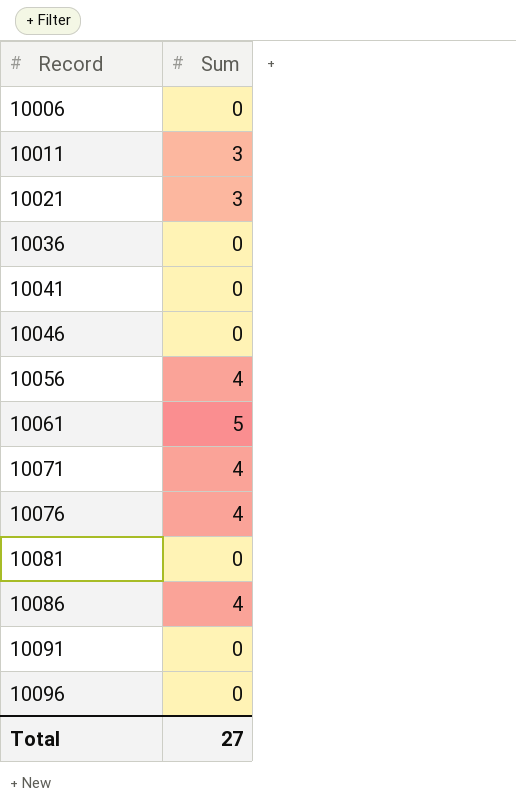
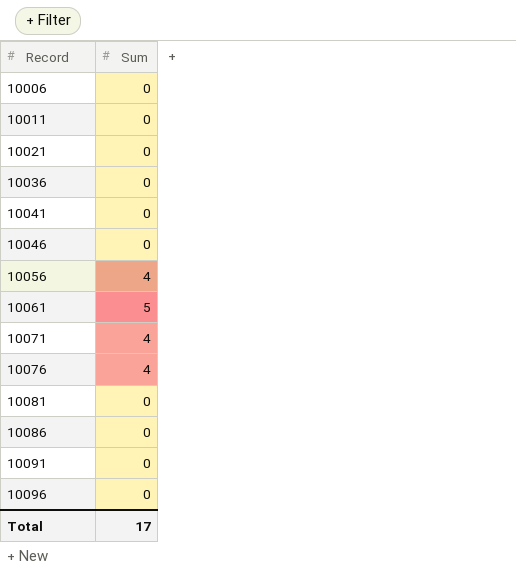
10011 | Sum: 3 -> 0
10021 | Sum: 3 -> 0
10086 | Sum: 4 -> 0
Total | Sum: 27 -> 17

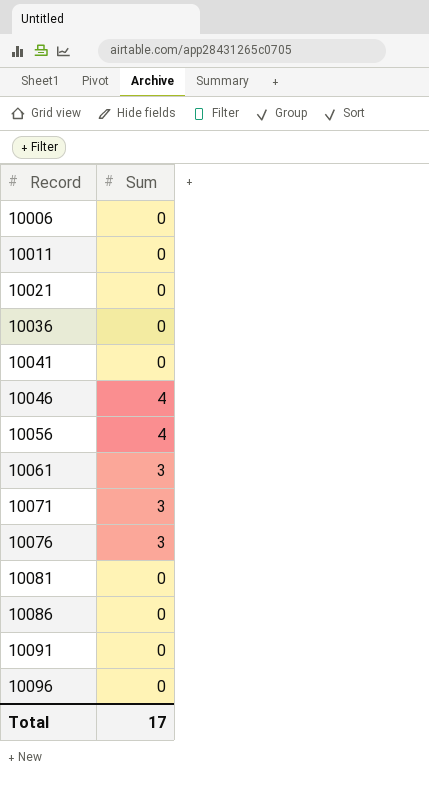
10046 | Sum: 0 -> 4
10061 | Sum: 5 -> 3
10071 | Sum: 4 -> 3
10076 | Sum: 4 -> 3

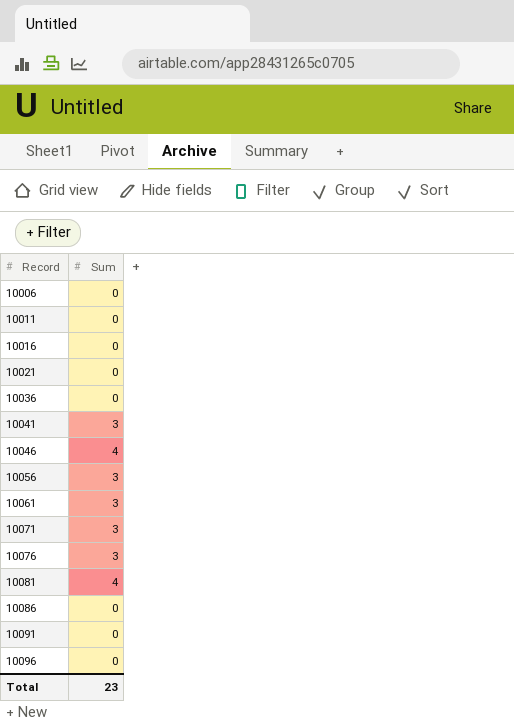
row 10016: none -> 0
10041 | Sum: 0 -> 3
10056 | Sum: 4 -> 3
10081 | Sum: 0 -> 4
Total | Sum: 17 -> 23

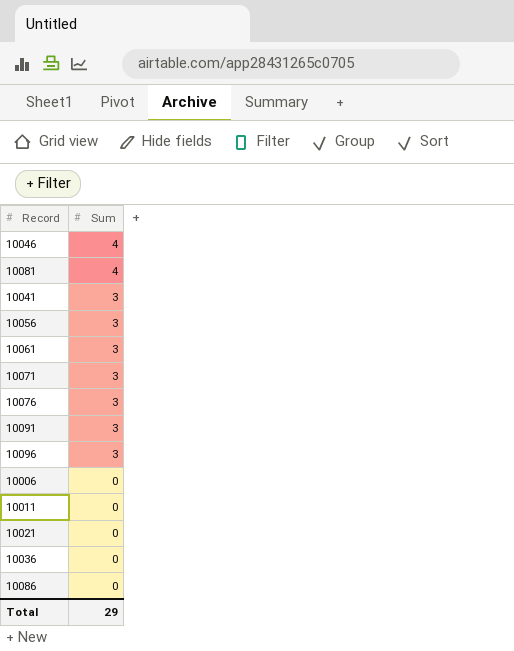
row order: Record ascending -> Sum descending
row 10016: 0 -> none
10091 | Sum: 0 -> 3
10096 | Sum: 0 -> 3
Total | Sum: 23 -> 29

